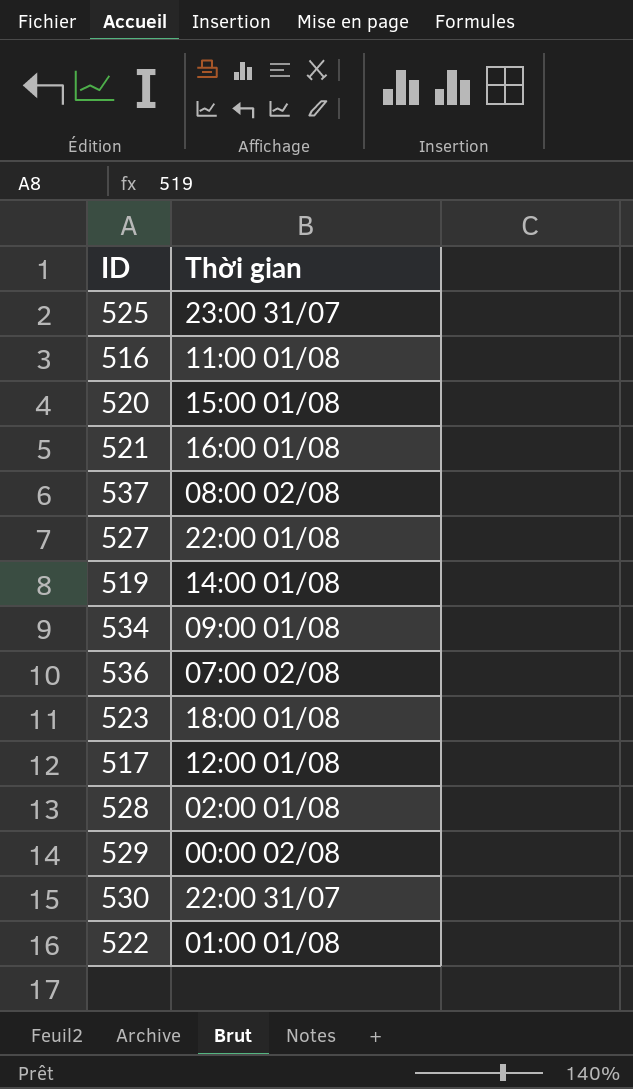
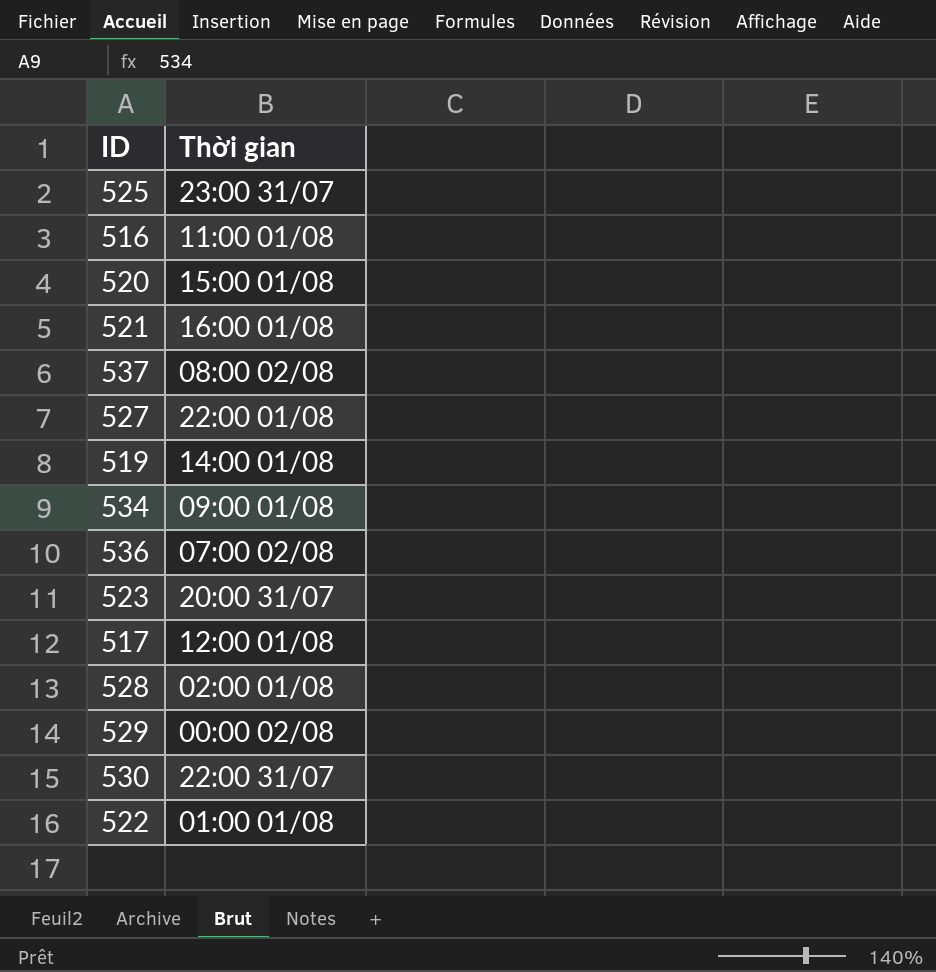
523 | Thời gian: 18:00 01/08 -> 20:00 31/07

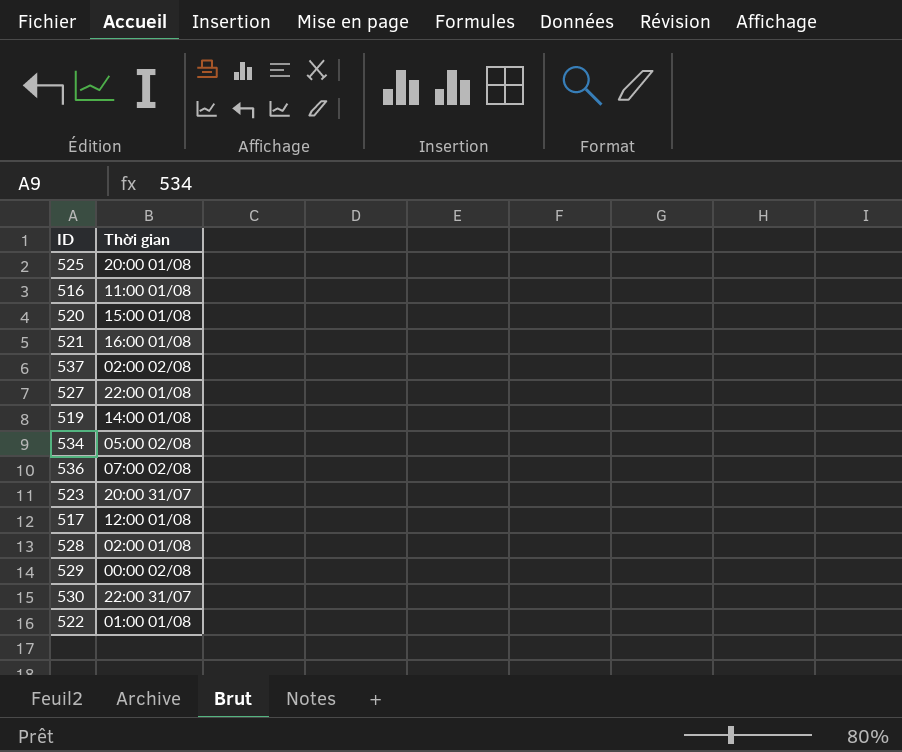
525 | Thời gian: 23:00 31/07 -> 20:00 01/08
537 | Thời gian: 08:00 02/08 -> 02:00 02/08
534 | Thời gian: 09:00 01/08 -> 05:00 02/08

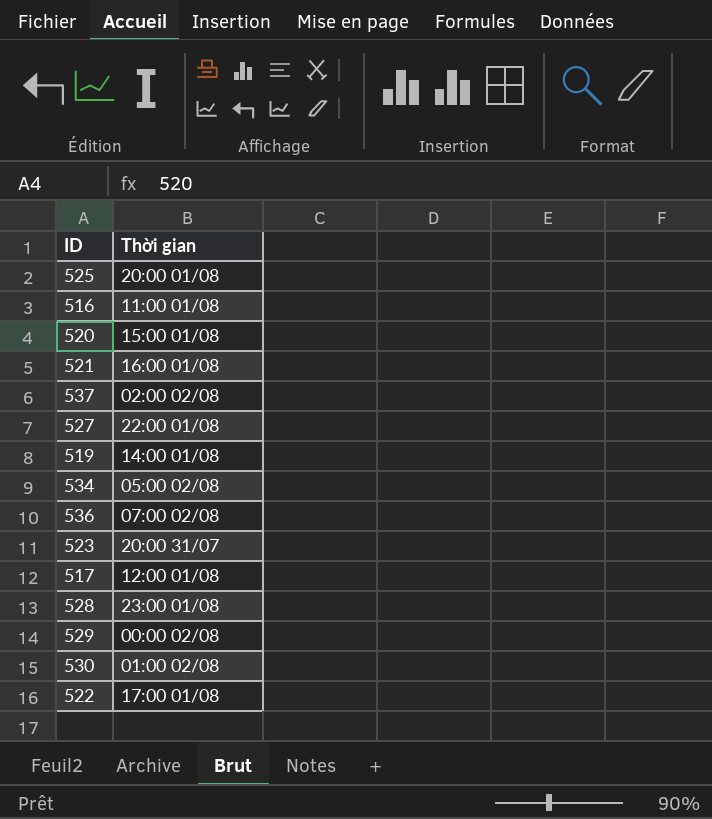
528 | Thời gian: 02:00 01/08 -> 23:00 01/08
530 | Thời gian: 22:00 31/07 -> 01:00 02/08
522 | Thời gian: 01:00 01/08 -> 17:00 01/08

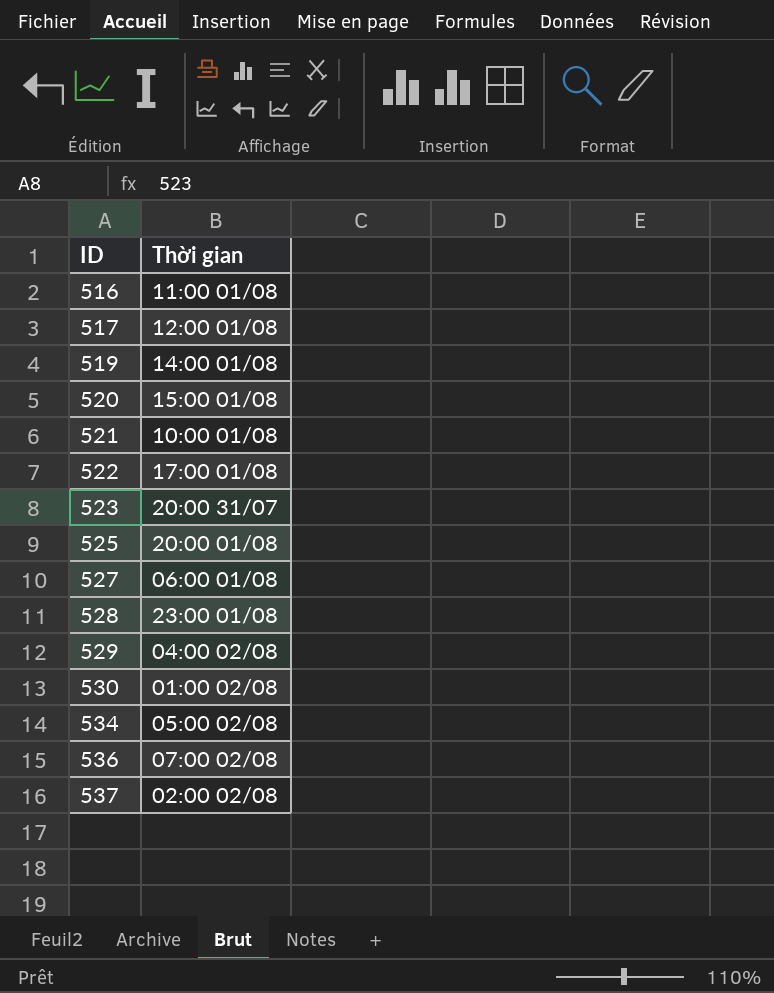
row order: none -> ID ascending
521 | Thời gian: 16:00 01/08 -> 10:00 01/08
527 | Thời gian: 22:00 01/08 -> 06:00 01/08
529 | Thời gian: 00:00 02/08 -> 04:00 02/08

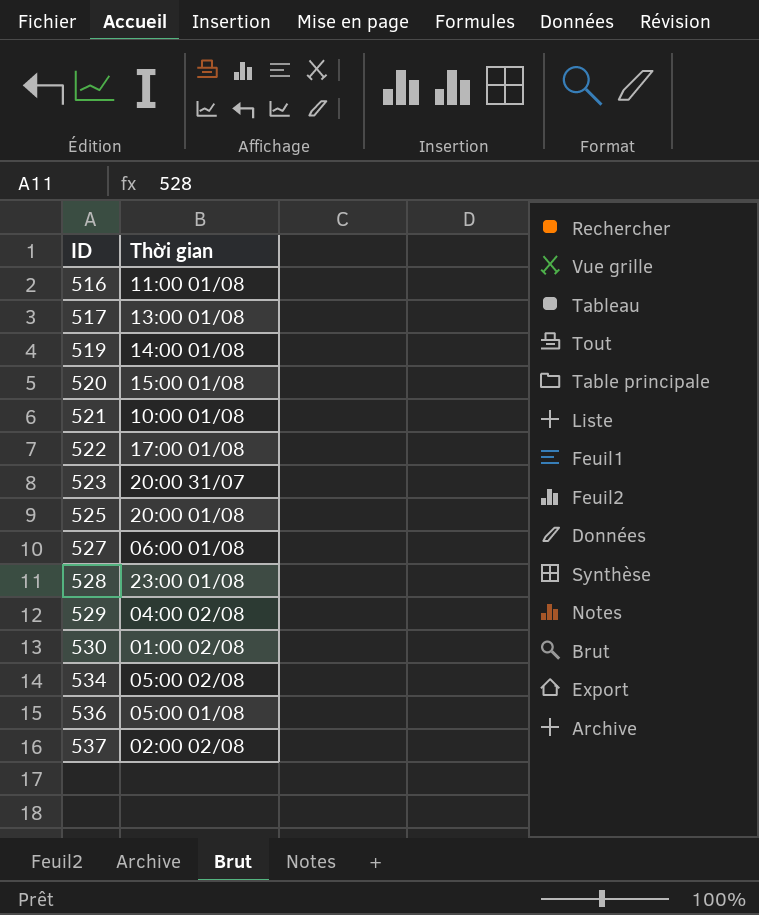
517 | Thời gian: 12:00 01/08 -> 13:00 01/08
536 | Thời gian: 07:00 02/08 -> 05:00 01/08

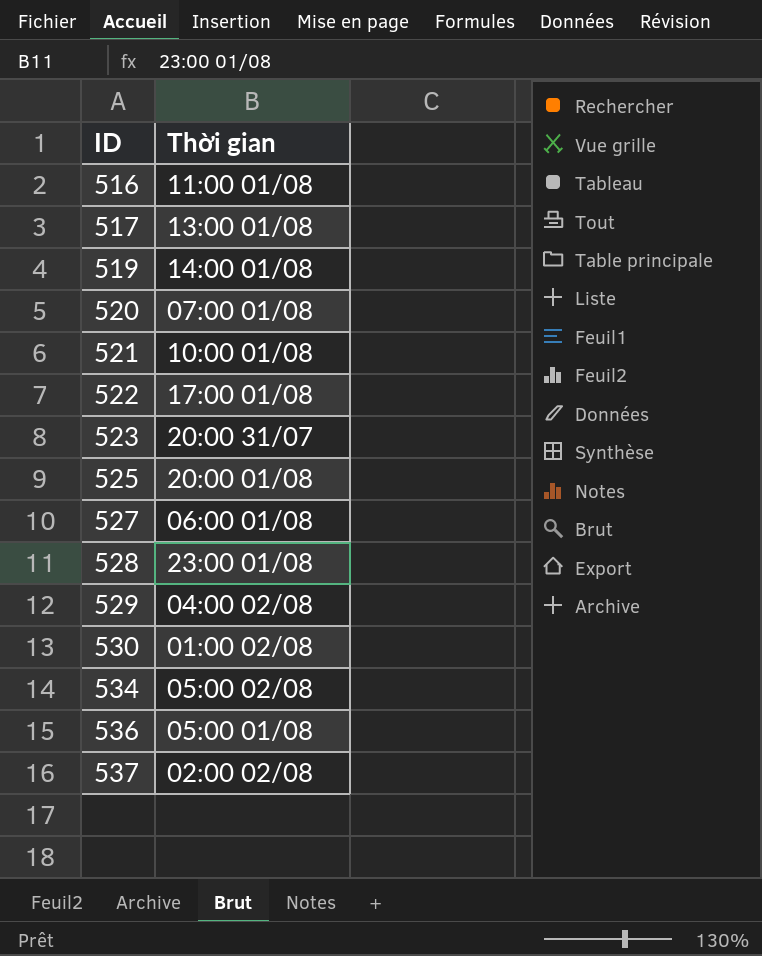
520 | Thời gian: 15:00 01/08 -> 07:00 01/08

